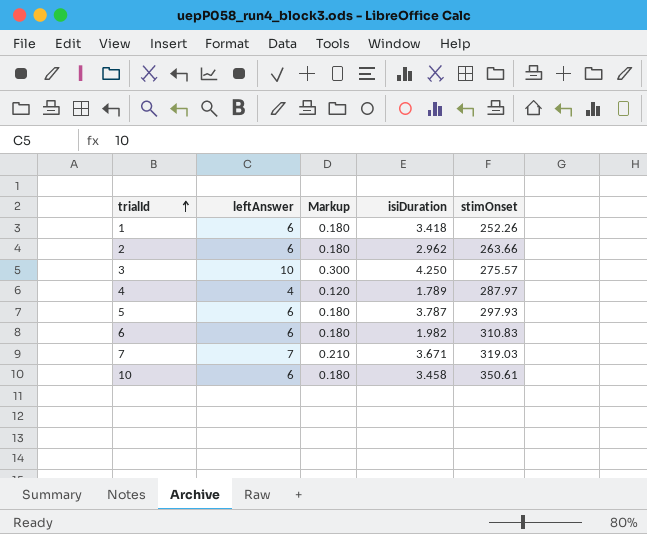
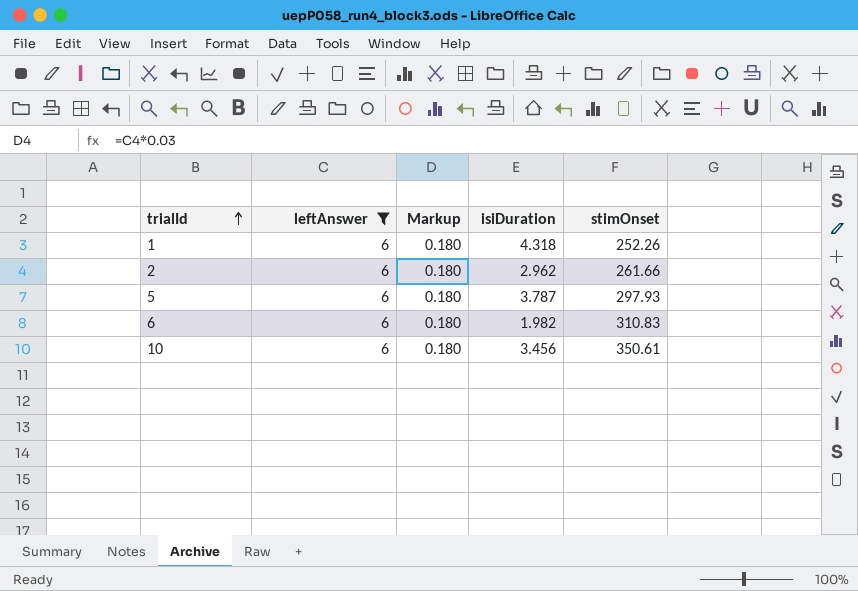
filter: none -> leftAnswer = 6
1 | isiDuration: 3.418 -> 4.318
2 | stimOnset: 263.66 -> 261.66
10 | isiDuration: 3.458 -> 3.456

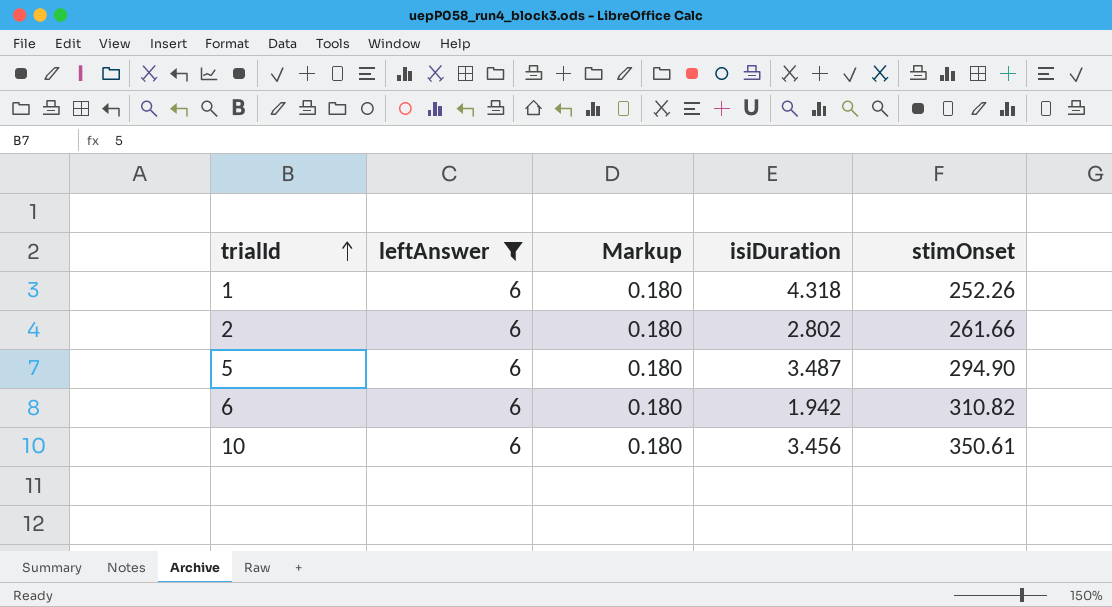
2 | isiDuration: 2.962 -> 2.802
5 | isiDuration: 3.787 -> 3.487
5 | stimOnset: 297.93 -> 294.90
6 | isiDuration: 1.982 -> 1.942
6 | stimOnset: 310.83 -> 310.82

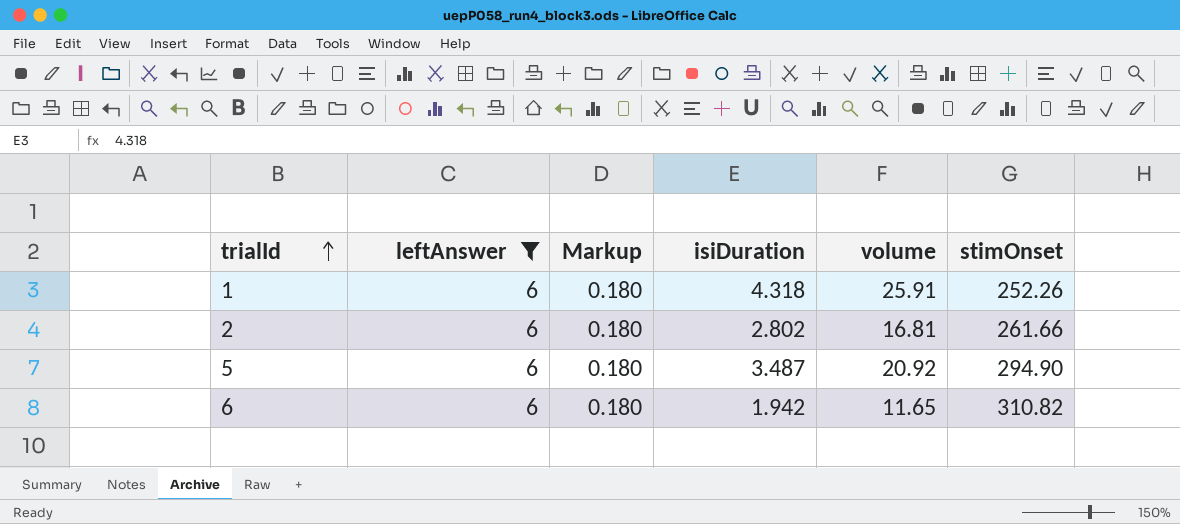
column volume | formula: none -> [leftAnswer] * [isiDuration]
row 10: 6 | 0.180 | 3.456 | 350.61 -> none

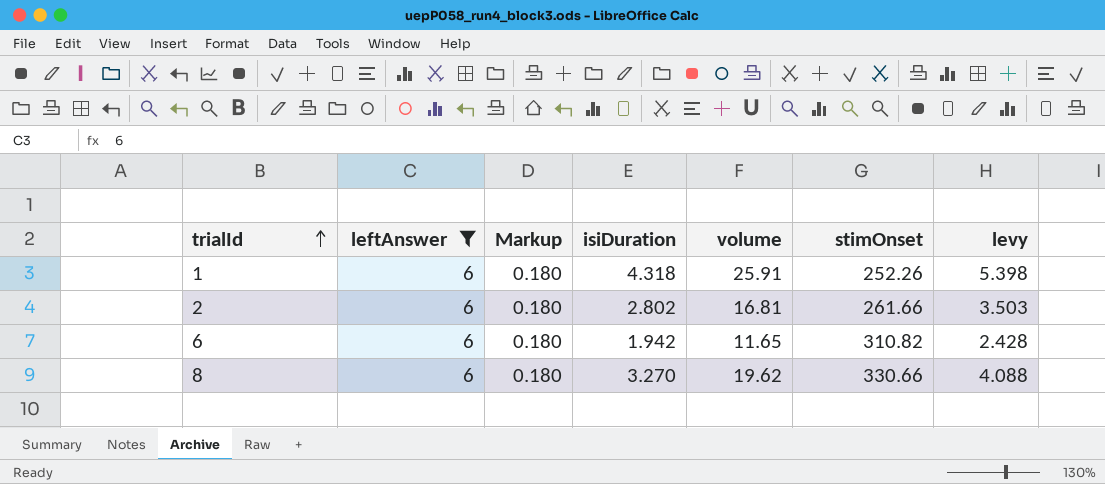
column levy | formula: none -> [isiDuration] * 1.25
row 5: 6 | 0.180 | 3.487 | 20.92 | 294.90 -> none
row 8: none -> 6 | 0.180 | 3.270 | 19.62 | 330.66 | 4.088

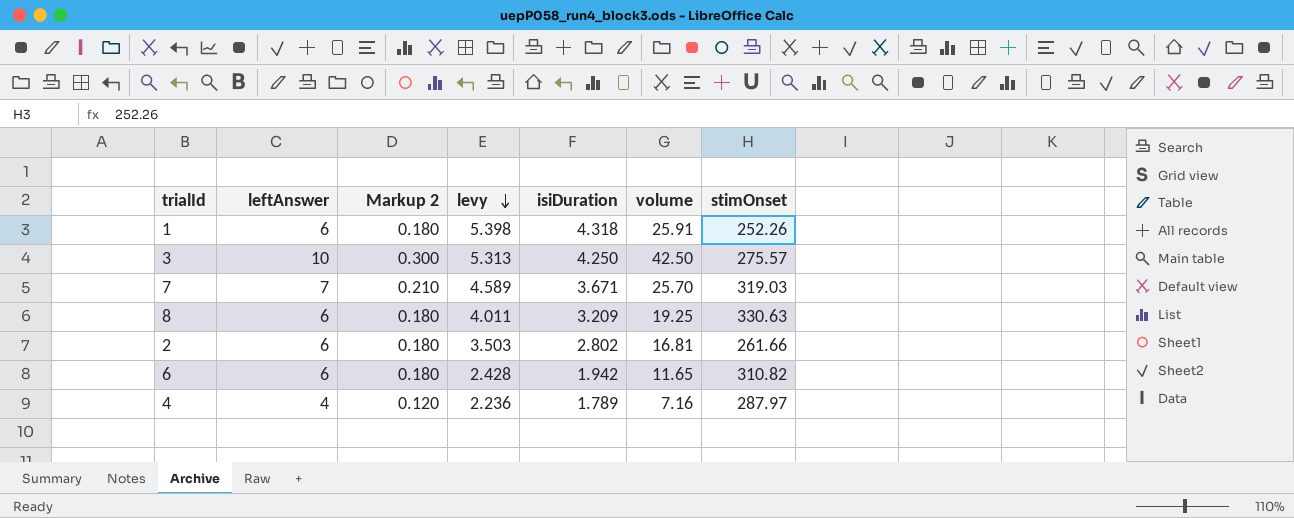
filter: leftAnswer = 6 -> none
row order: trialId ascending -> levy descending
column name: Markup -> Markup 2
column levy | position: 7 -> 4
8 | levy: 4.088 -> 4.011
8 | isiDuration: 3.270 -> 3.209
8 | volume: 19.62 -> 19.25
8 | stimOnset: 330.66 -> 330.63

